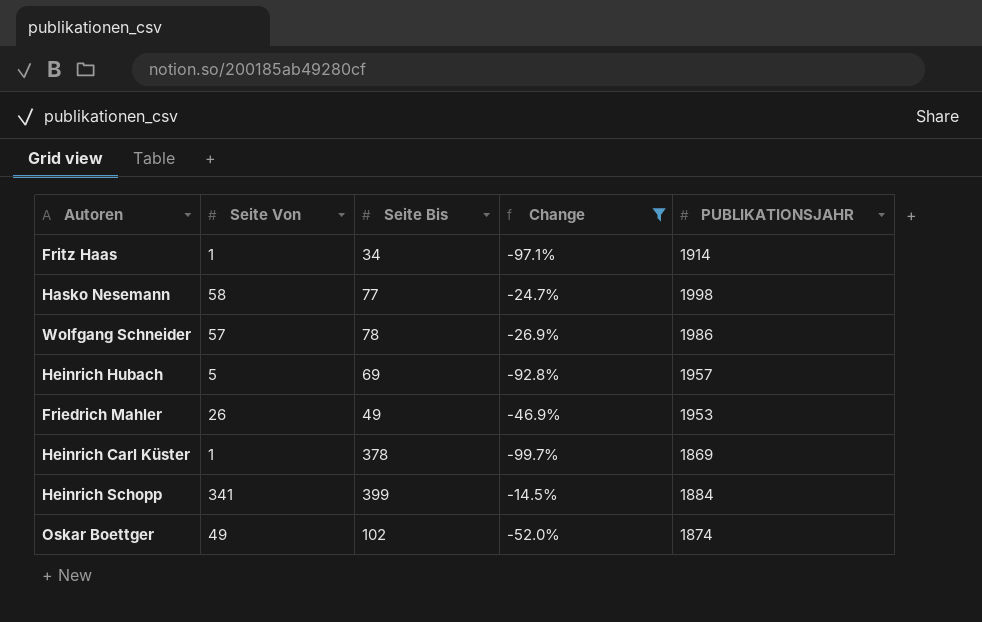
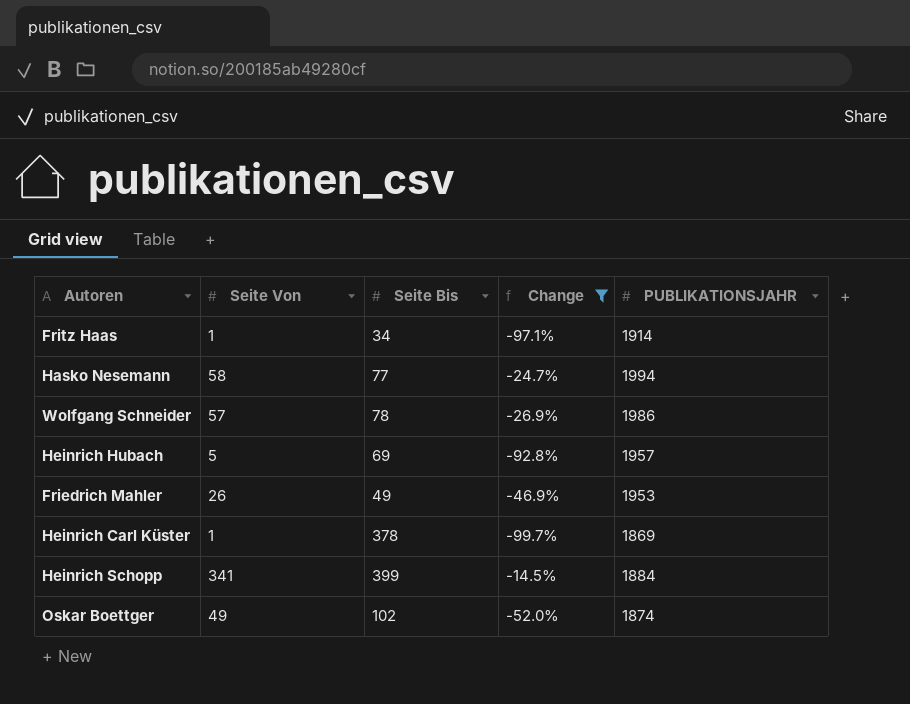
Hasko Nesemann | PUBLIKATIONSJAHR: 1998 -> 1994

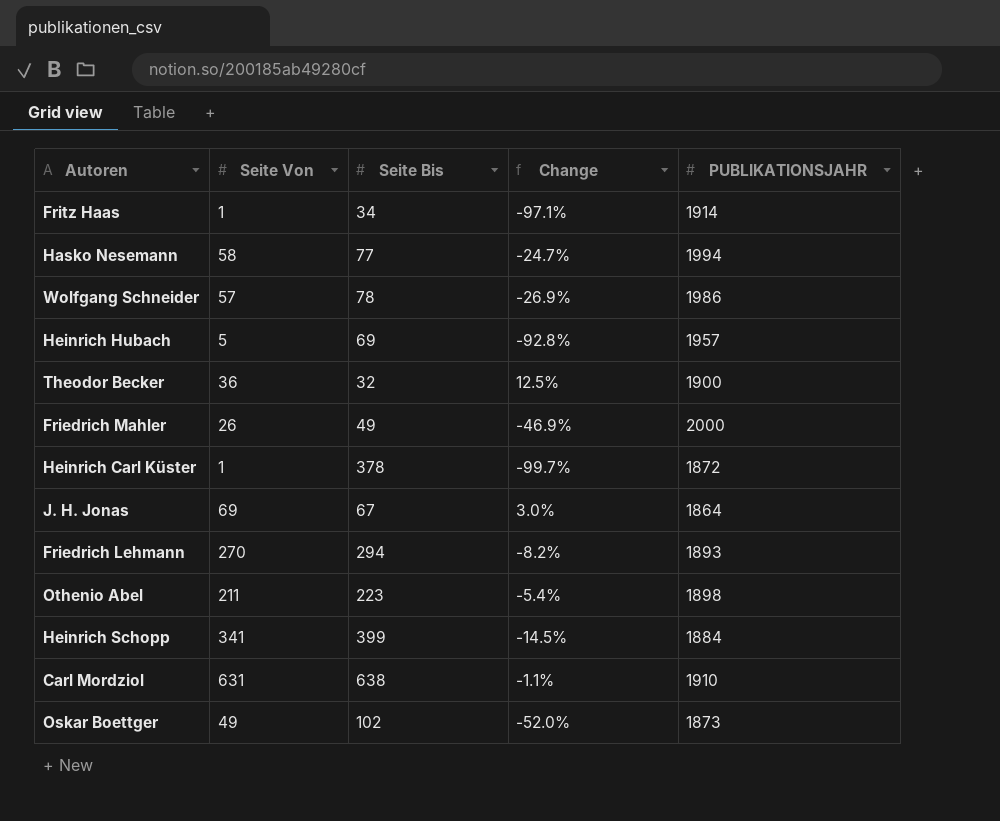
filter: Change <= -14.5% -> none
Friedrich Mahler | PUBLIKATIONSJAHR: 1953 -> 2000
Heinrich Carl Küster | PUBLIKATIONSJAHR: 1869 -> 1872
Oskar Boettger | PUBLIKATIONSJAHR: 1874 -> 1873

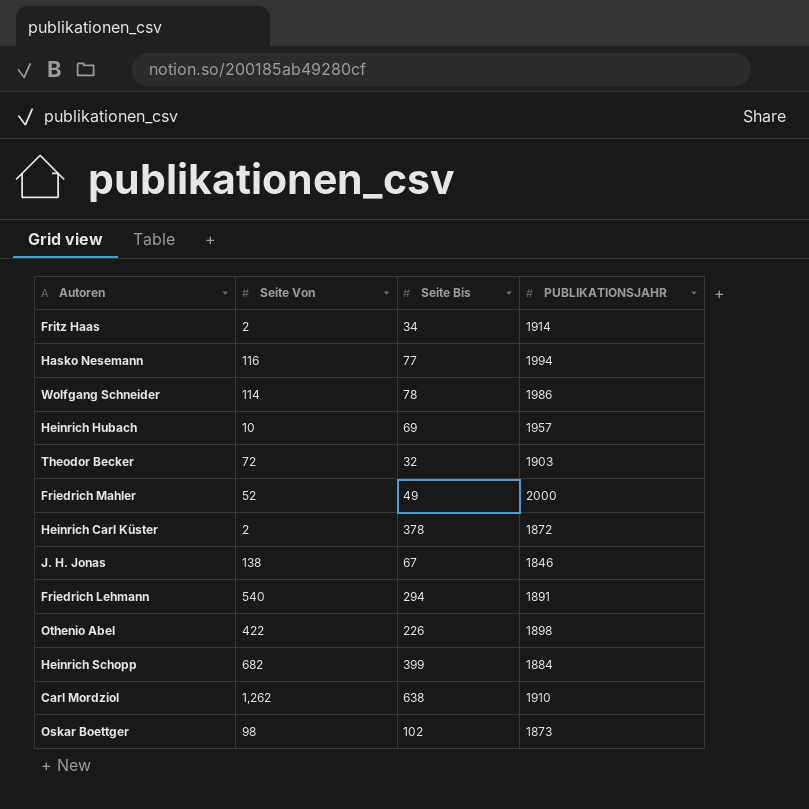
column Change | formula: ([Seite Von] - [Seite Bis]) / [Seite Bis] -> none
Fritz Haas | Seite Von: 1 -> 2
Hasko Nesemann | Seite Von: 58 -> 116
Wolfgang Schneider | Seite Von: 57 -> 114
Heinrich Hubach | Seite Von: 5 -> 10
Theodor Becker | Seite Von: 36 -> 72
Theodor Becker | PUBLIKATIONSJAHR: 1900 -> 1903
Friedrich Mahler | Seite Von: 26 -> 52
Heinrich Carl Küster | Seite Von: 1 -> 2
J. H. Jonas | Seite Von: 69 -> 138
J. H. Jonas | PUBLIKATIONSJAHR: 1864 -> 1846
Friedrich Lehmann | Seite Von: 270 -> 540
Friedrich Lehmann | PUBLIKATIONSJAHR: 1893 -> 1891
Othenio Abel | Seite Von: 211 -> 422
Othenio Abel | Seite Bis: 223 -> 226
Heinrich Schopp | Seite Von: 341 -> 682
Carl Mordziol | Seite Von: 631 -> 1,262
Oskar Boettger | Seite Von: 49 -> 98

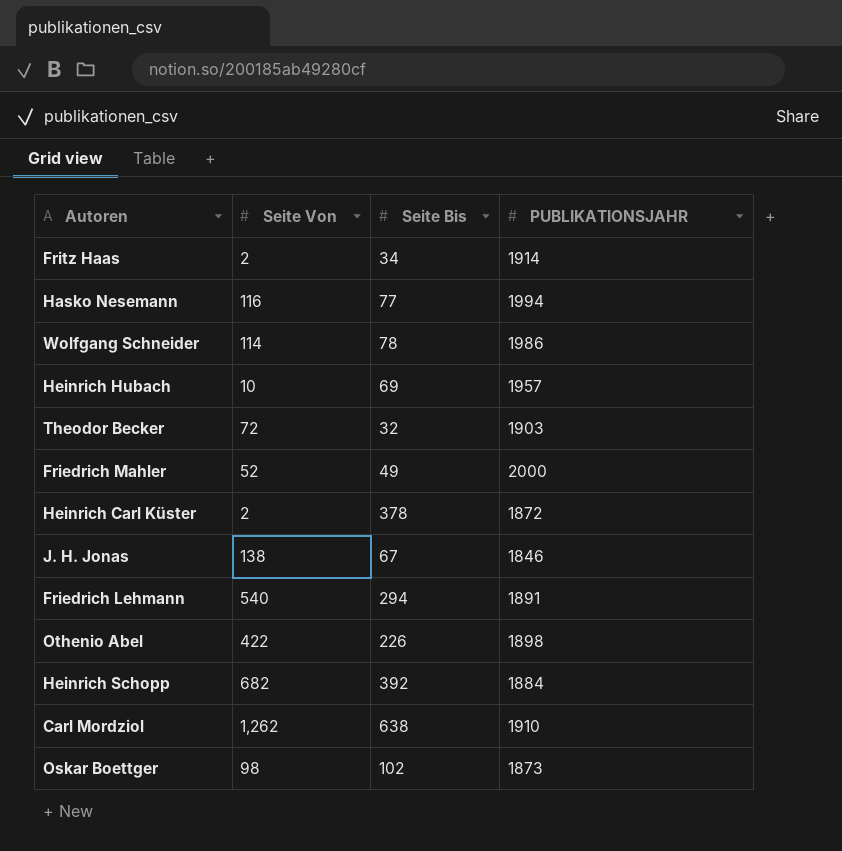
Heinrich Schopp | Seite Bis: 399 -> 392

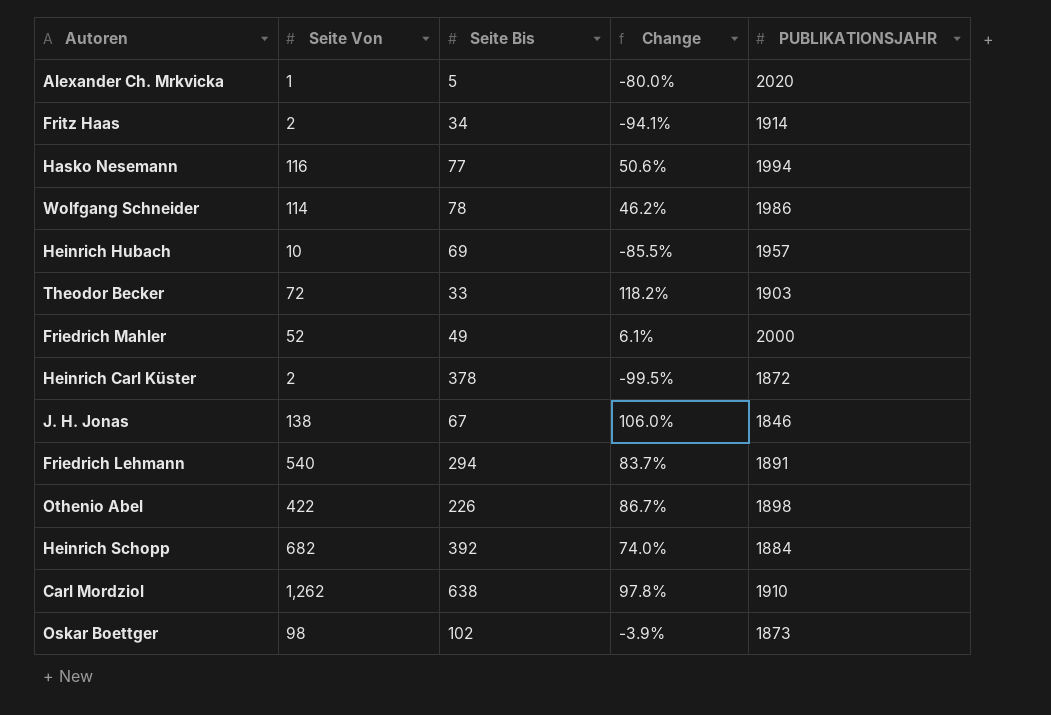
column Change | formula: none -> ([Seite Von] - [Seite Bis]) / [Seite Bis]
row Alexander Ch. Mrkvicka: none -> 1 | 5 | -80.0% | 2020
Theodor Becker | Seite Bis: 32 -> 33

